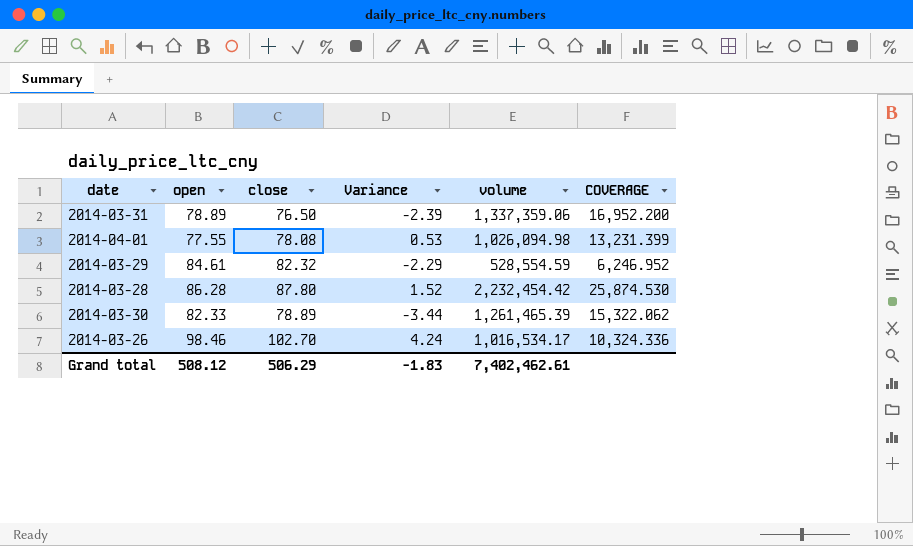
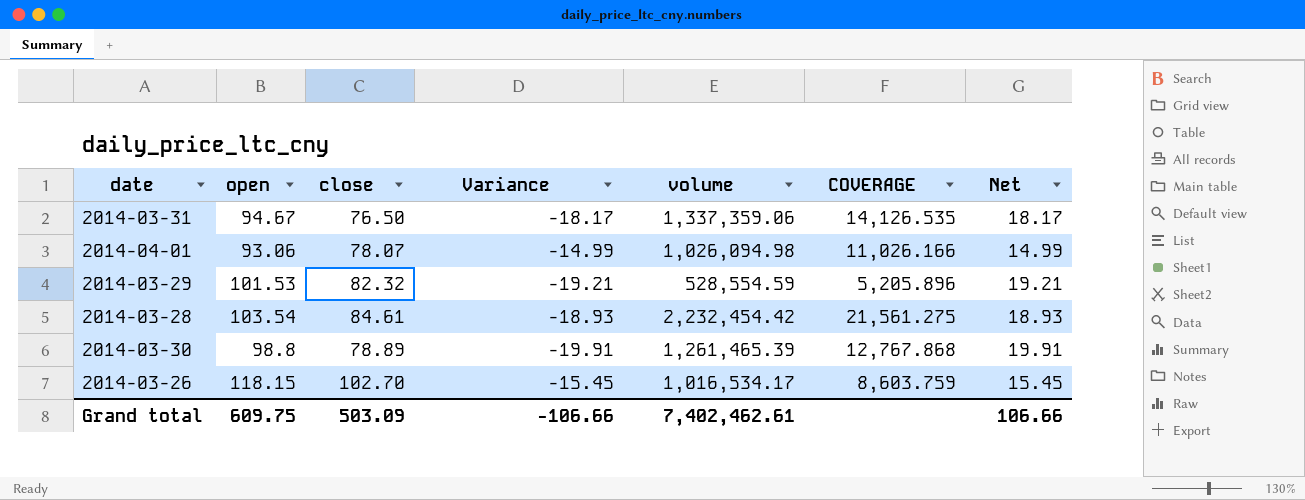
column Net | formula: none -> [open] - [close]
2014-03-31 | open: 78.89 -> 94.67
2014-03-31 | Variance: -2.39 -> -18.17
2014-03-31 | COVERAGE: 16,952.200 -> 14,126.535
2014-04-01 | open: 77.55 -> 93.06
2014-04-01 | close: 78.08 -> 78.07
2014-04-01 | Variance: 0.53 -> -14.99
2014-04-01 | COVERAGE: 13,231.399 -> 11,026.166
2014-03-29 | open: 84.61 -> 101.53
2014-03-29 | Variance: -2.29 -> -19.21
2014-03-29 | COVERAGE: 6,246.952 -> 5,205.896
2014-03-28 | open: 86.28 -> 103.54
2014-03-28 | close: 87.80 -> 84.61
2014-03-28 | Variance: 1.52 -> -18.93
2014-03-28 | COVERAGE: 25,874.530 -> 21,561.275
2014-03-30 | open: 82.33 -> 98.8
2014-03-30 | Variance: -3.44 -> -19.91
2014-03-30 | COVERAGE: 15,322.062 -> 12,767.868
2014-03-26 | open: 98.46 -> 118.15
2014-03-26 | Variance: 4.24 -> -15.45
2014-03-26 | COVERAGE: 10,324.336 -> 8,603.759
Grand total | open: 508.12 -> 609.75
Grand total | close: 506.29 -> 503.09
Grand total | Variance: -1.83 -> -106.66

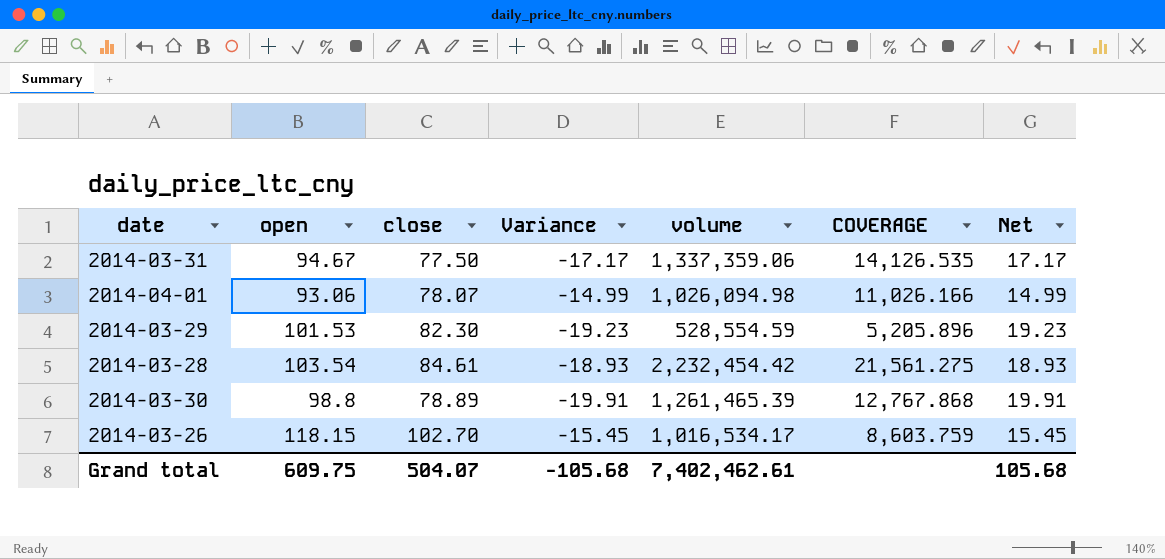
2014-03-31 | close: 76.50 -> 77.50
2014-03-31 | Variance: -18.17 -> -17.17
2014-03-31 | Net: 18.17 -> 17.17
2014-03-29 | close: 82.32 -> 82.30
2014-03-29 | Variance: -19.21 -> -19.23
2014-03-29 | Net: 19.21 -> 19.23
Grand total | close: 503.09 -> 504.07
Grand total | Variance: -106.66 -> -105.68
Grand total | Net: 106.66 -> 105.68

